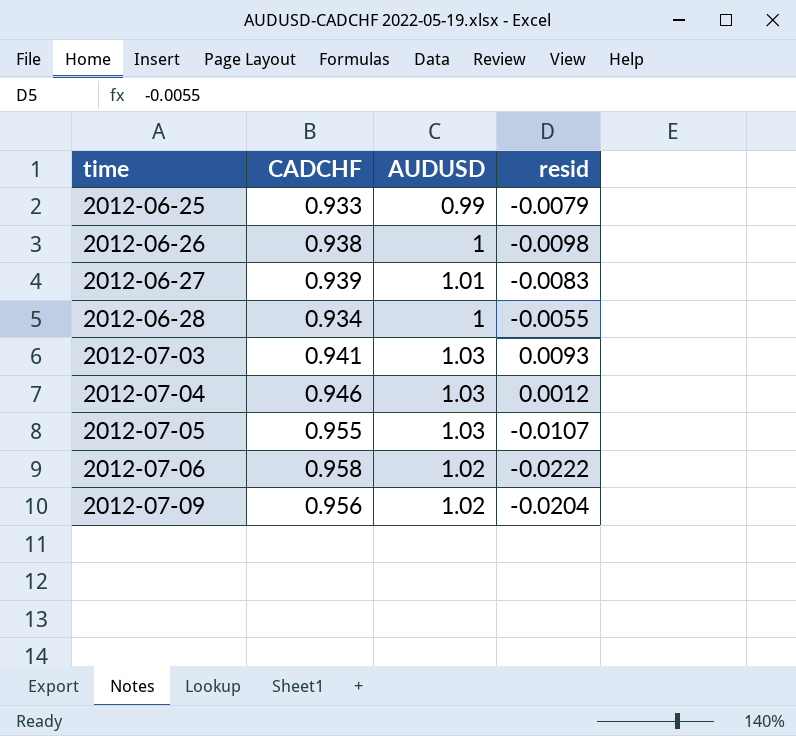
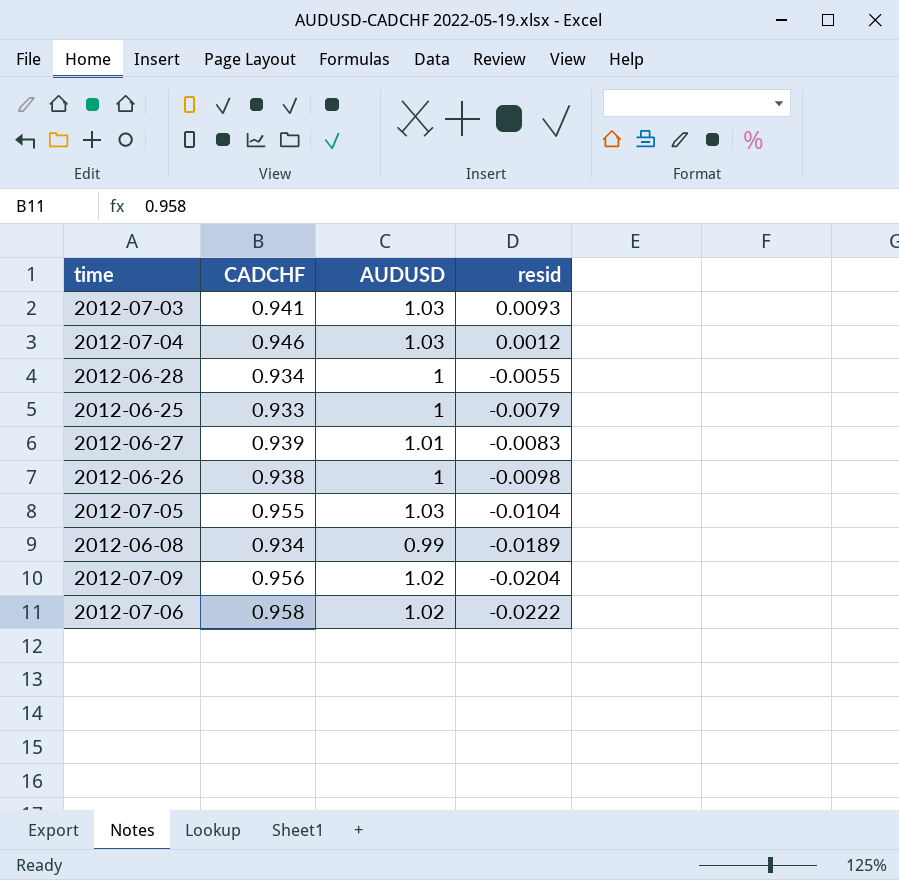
row order: time ascending -> resid descending
2012-06-25 | AUDUSD: 0.99 -> 1
2012-07-05 | resid: -0.0107 -> -0.0104
row 2012-06-08: none -> 0.934 | 0.99 | -0.0189

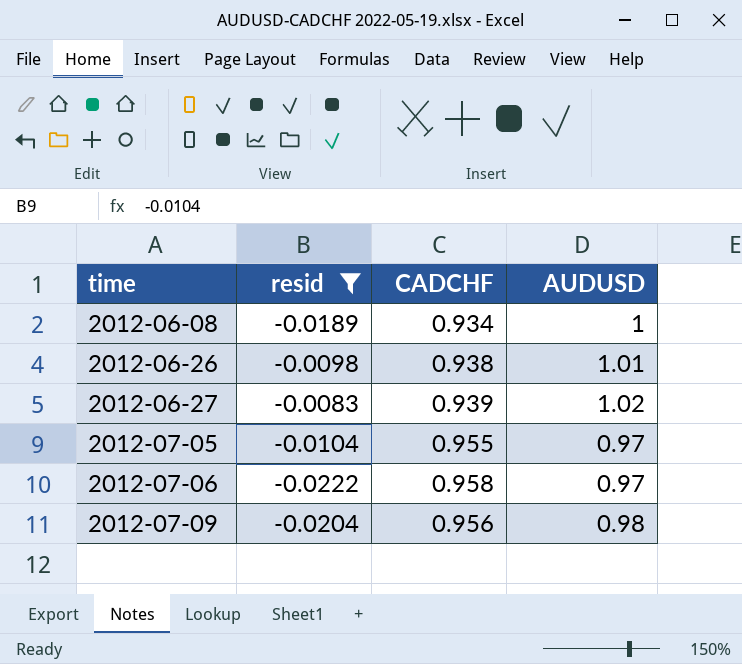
filter: none -> resid <= -0.0083
row order: resid descending -> time ascending
column resid | position: 4 -> 2
2012-06-08 | AUDUSD: 0.99 -> 1
2012-06-26 | AUDUSD: 1 -> 1.01
2012-06-27 | AUDUSD: 1.01 -> 1.02
2012-07-05 | AUDUSD: 1.03 -> 0.97
2012-07-06 | AUDUSD: 1.02 -> 0.97
2012-07-09 | AUDUSD: 1.02 -> 0.98

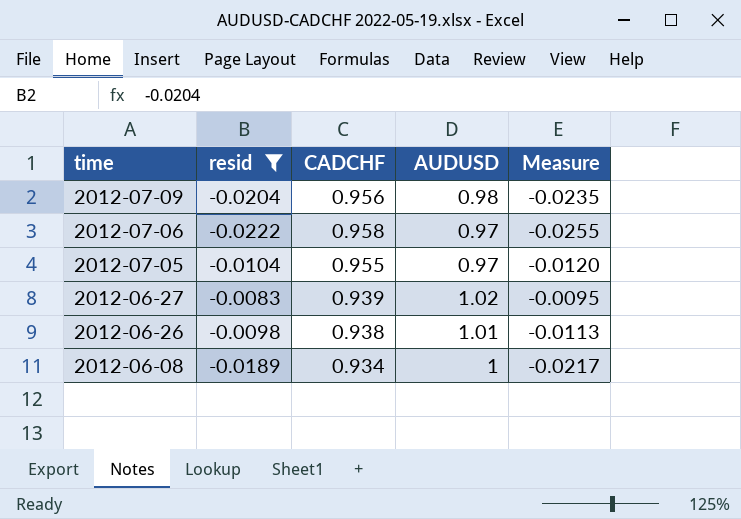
row order: time ascending -> time descending
column Measure | formula: none -> [resid] * 1.15

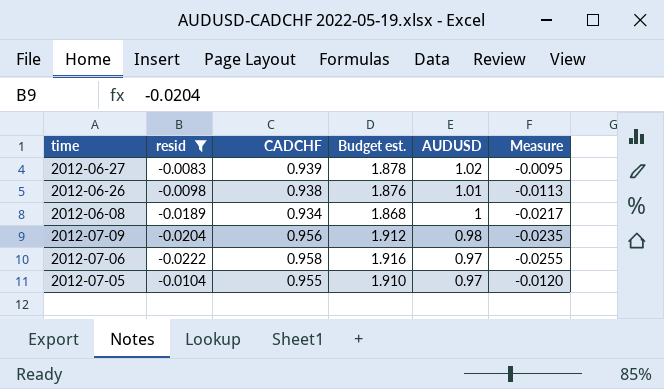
row order: time descending -> AUDUSD descending
column Budget est. | formula: none -> [CADCHF] * 2

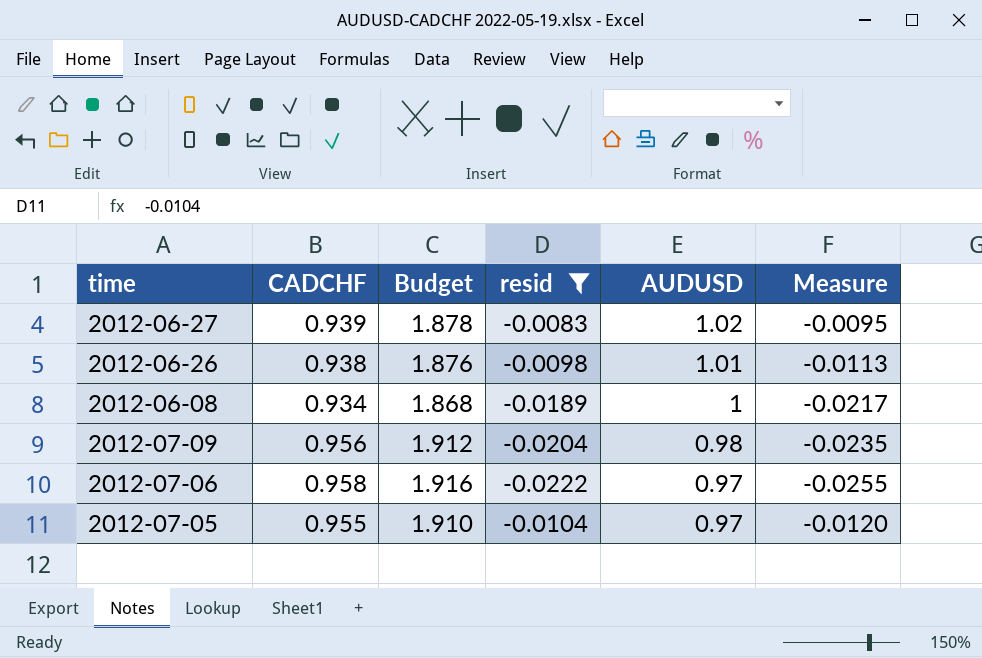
column name: Budget est. -> Budget
column resid | position: 2 -> 4

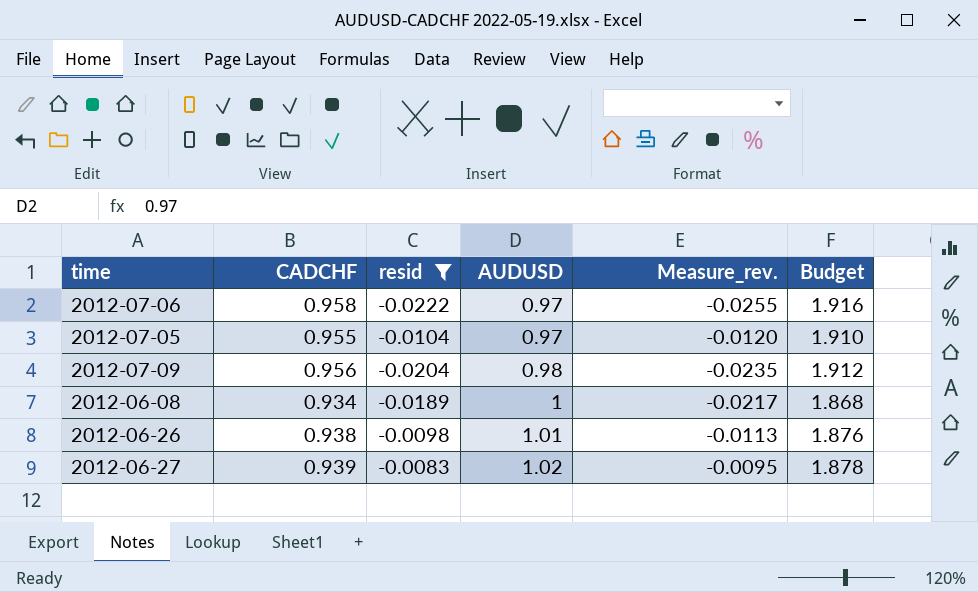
row order: AUDUSD descending -> AUDUSD ascending
column name: Measure -> Measure_rev.
column Budget | position: 3 -> 6

